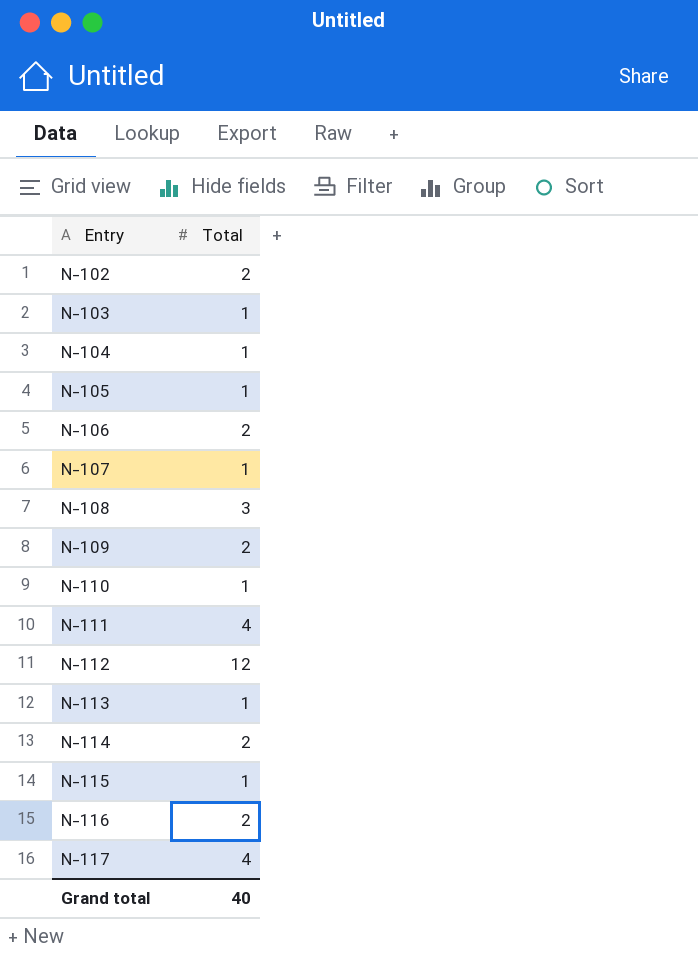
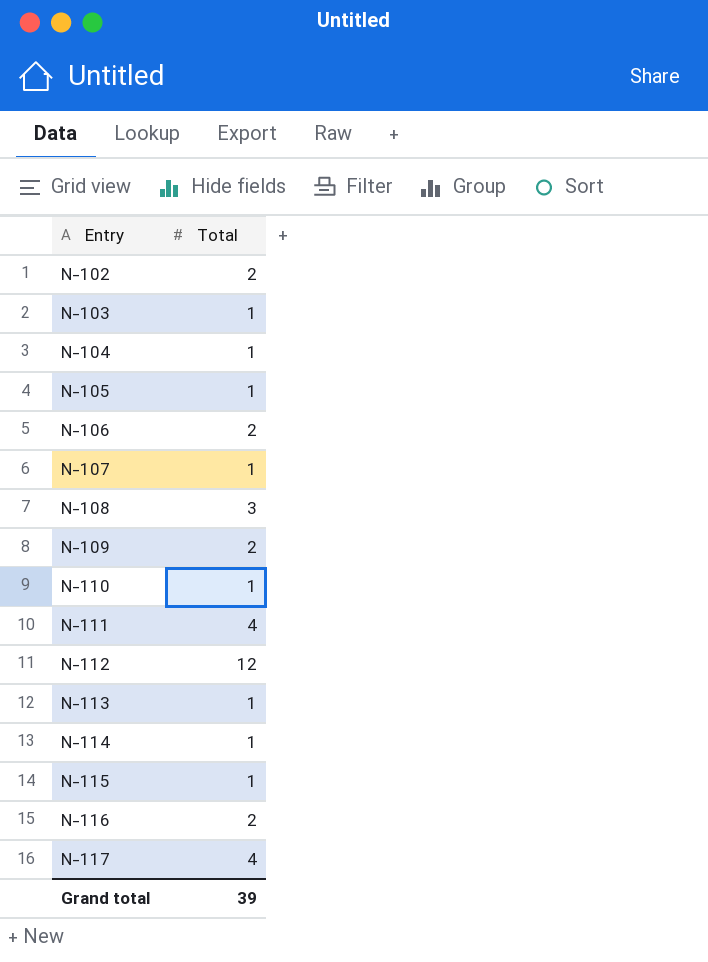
N-114 | Total: 2 -> 1
Grand total | Total: 40 -> 39

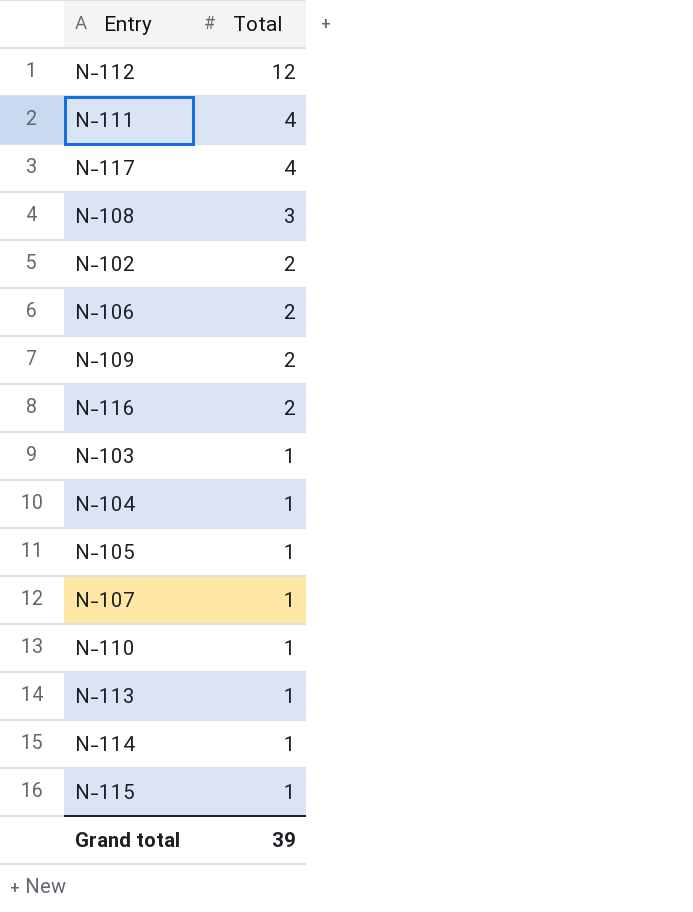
row order: Entry ascending -> Total descending

